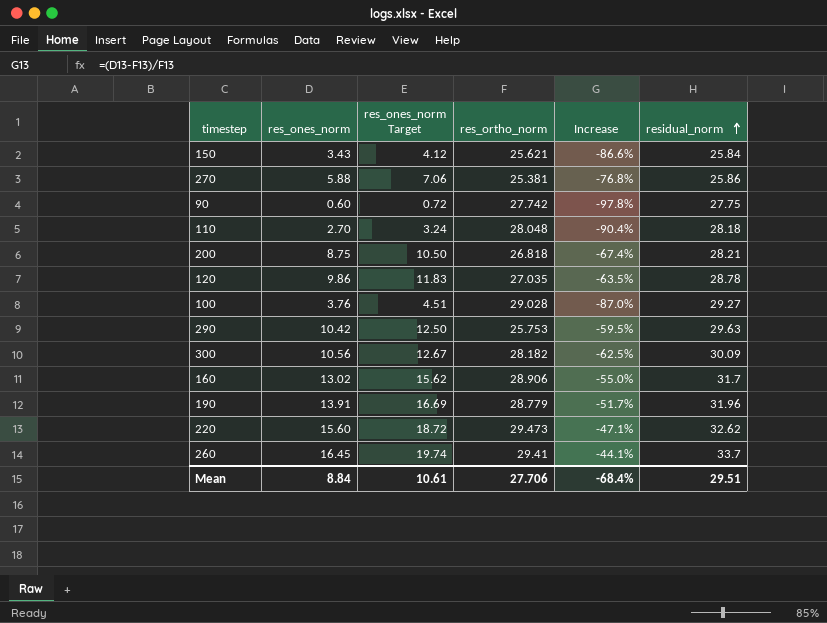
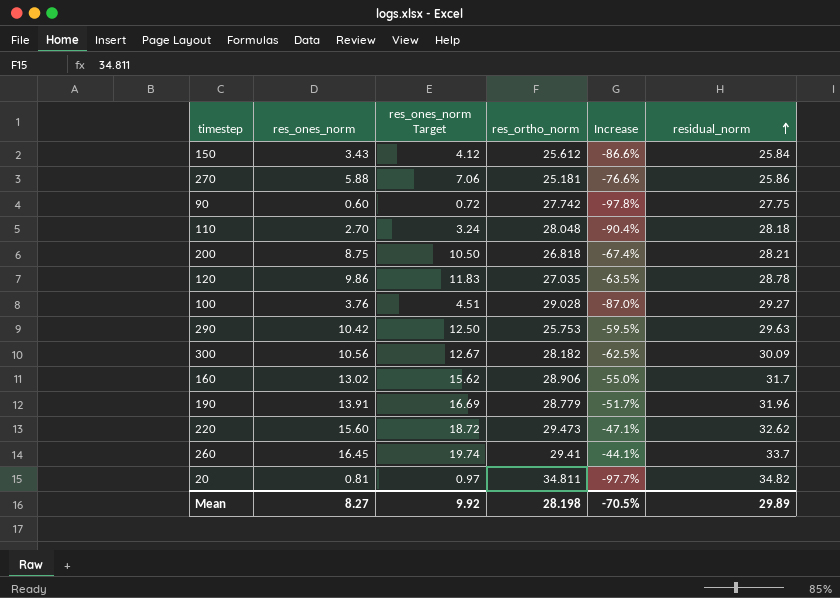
150 | res_ortho_norm: 25.621 -> 25.612
270 | res_ortho_norm: 25.381 -> 25.181
270 | Increase: -76.8% -> -76.6%
row 20: none -> 0.81 | 0.97 | 34.811 | -97.7% | 34.82
Mean | res_ones_norm: 8.84 -> 8.27
Mean | res_ones_norm Target: 10.61 -> 9.92
Mean | res_ortho_norm: 27.706 -> 28.198
Mean | Increase: -68.4% -> -70.5%
Mean | residual_norm: 29.51 -> 29.89

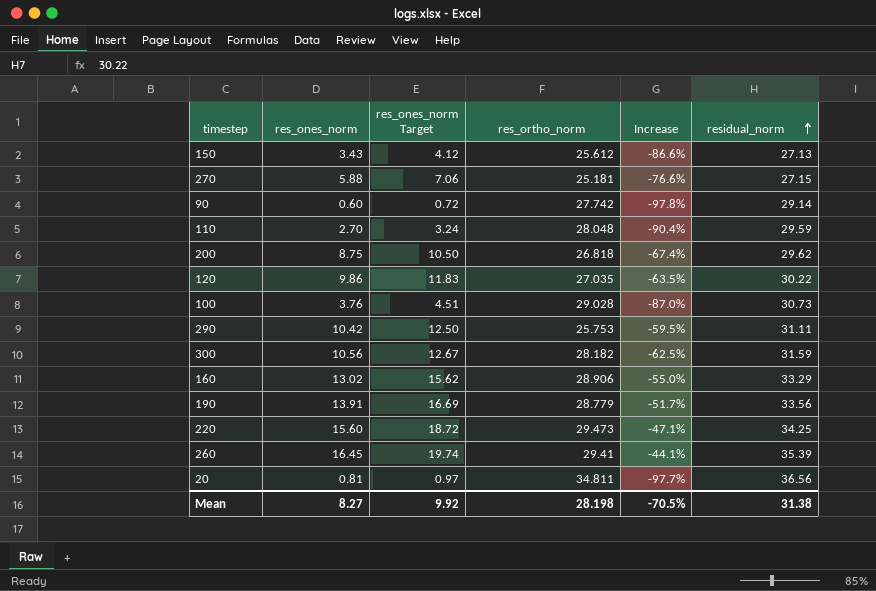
150 | residual_norm: 25.84 -> 27.13
270 | residual_norm: 25.86 -> 27.15
90 | residual_norm: 27.75 -> 29.14
110 | residual_norm: 28.18 -> 29.59
200 | residual_norm: 28.21 -> 29.62
120 | residual_norm: 28.78 -> 30.22
100 | residual_norm: 29.27 -> 30.73
290 | residual_norm: 29.63 -> 31.11
300 | residual_norm: 30.09 -> 31.59
160 | residual_norm: 31.7 -> 33.29
190 | residual_norm: 31.96 -> 33.56
220 | residual_norm: 32.62 -> 34.25
260 | residual_norm: 33.7 -> 35.39
20 | residual_norm: 34.82 -> 36.56
Mean | residual_norm: 29.89 -> 31.38

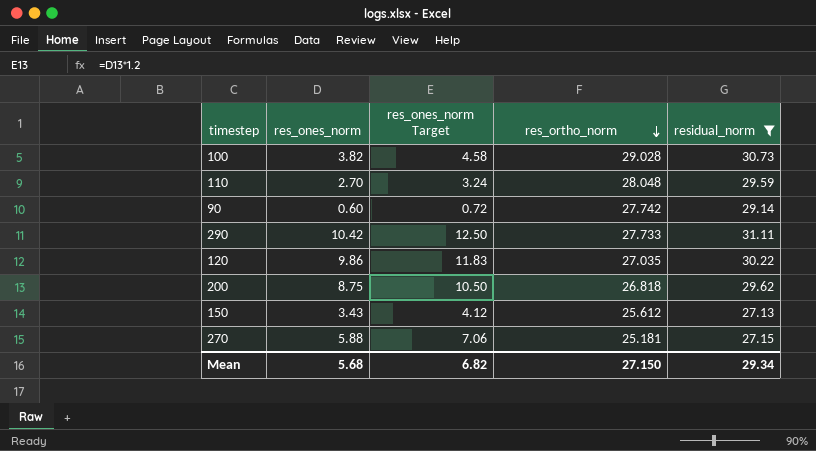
filter: none -> residual_norm <= 31.11
row order: residual_norm ascending -> res_ortho_norm descending
column Increase | formula: ([res_ones_norm] - [res_ortho_norm]) / [res_ortho_norm] -> none
100 | res_ones_norm: 3.76 -> 3.82
100 | res_ones_norm Target: 4.51 -> 4.58
290 | res_ortho_norm: 25.753 -> 27.733
Mean | res_ones_norm: 8.27 -> 5.68
Mean | res_ones_norm Target: 9.92 -> 6.82
Mean | res_ortho_norm: 28.198 -> 27.150
Mean | residual_norm: 31.38 -> 29.34

